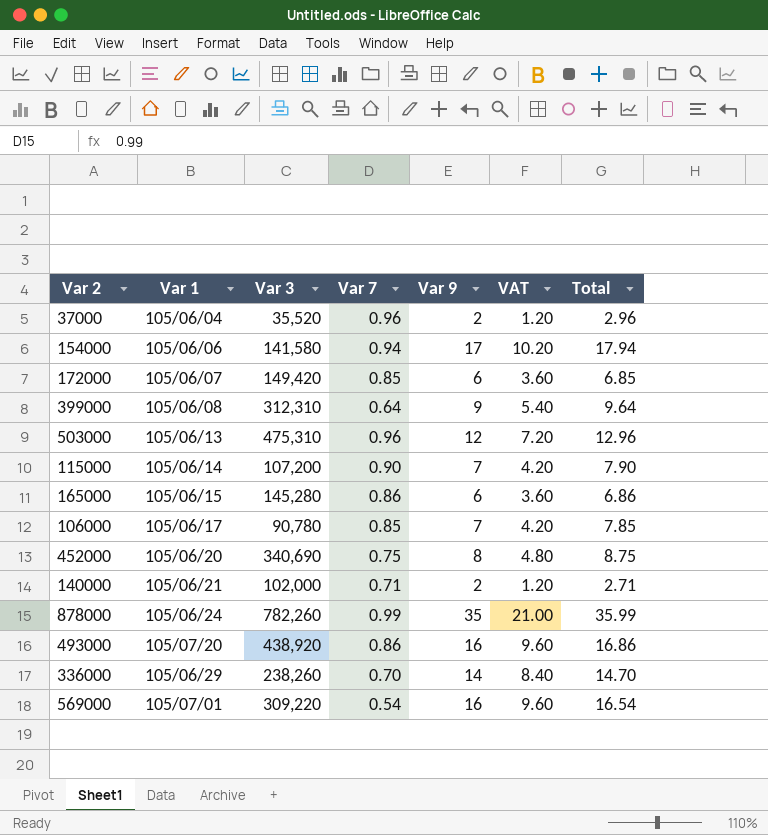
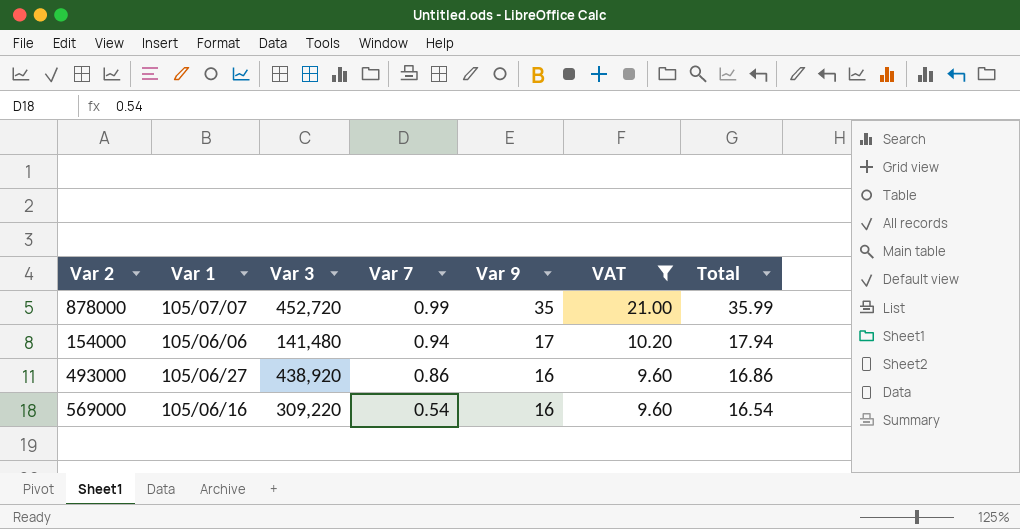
filter: none -> VAT >= 9.60
row order: none -> Var 7 descending
878000 | Var 1: 105/06/24 -> 105/07/07
878000 | Var 3: 782,260 -> 452,720
154000 | Var 3: 141,580 -> 141,480
493000 | Var 1: 105/07/20 -> 105/06/27
569000 | Var 1: 105/07/01 -> 105/06/16

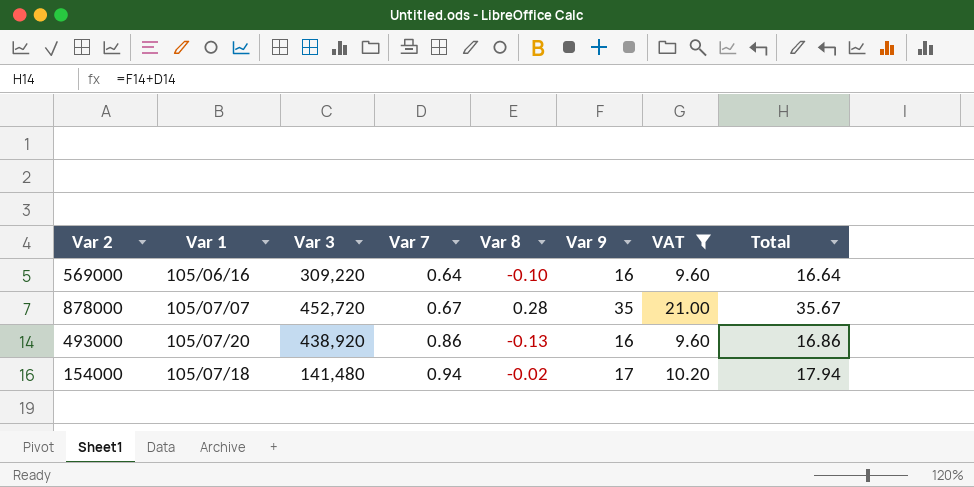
row order: Var 7 descending -> Var 7 ascending
column Var 8 | position: none -> 5
569000 | Var 7: 0.54 -> 0.64
569000 | Total: 16.54 -> 16.64
878000 | Var 7: 0.99 -> 0.67
878000 | Total: 35.99 -> 35.67
493000 | Var 1: 105/06/27 -> 105/07/20
154000 | Var 1: 105/06/06 -> 105/07/18

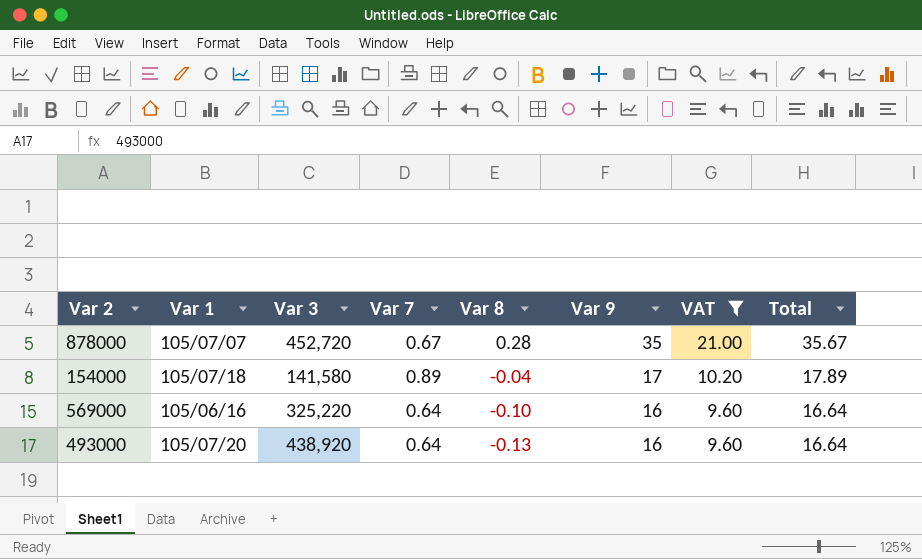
row order: Var 7 ascending -> Var 8 descending
154000 | Var 3: 141,480 -> 141,580
154000 | Var 7: 0.94 -> 0.89
154000 | Var 8: -0.02 -> -0.04
154000 | Total: 17.94 -> 17.89
569000 | Var 3: 309,220 -> 325,220
493000 | Var 7: 0.86 -> 0.64
493000 | Total: 16.86 -> 16.64

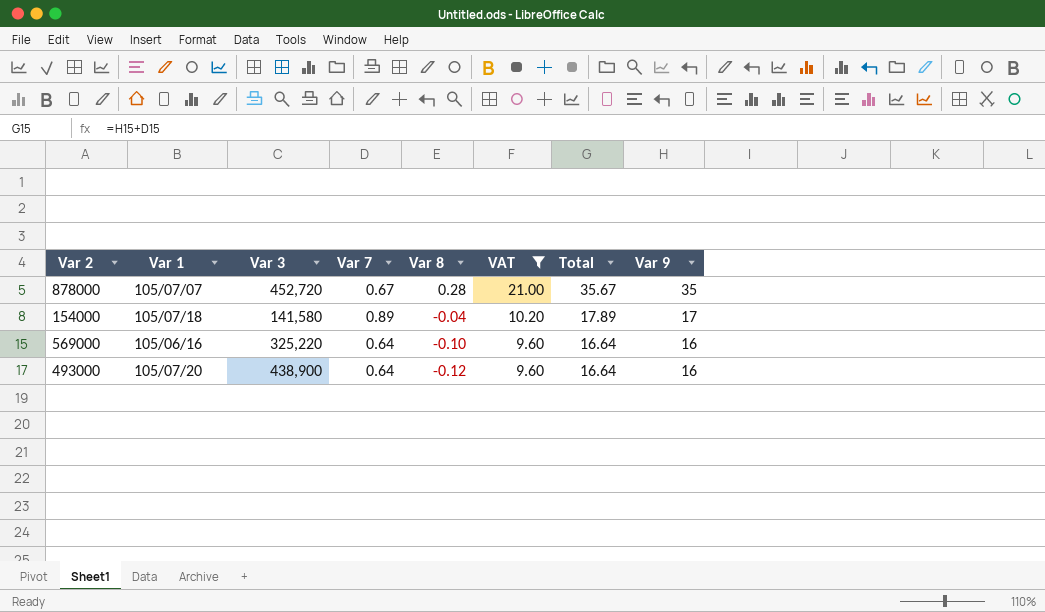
column Var 9 | position: 6 -> 8
493000 | Var 3: 438,920 -> 438,900
493000 | Var 8: -0.13 -> -0.12

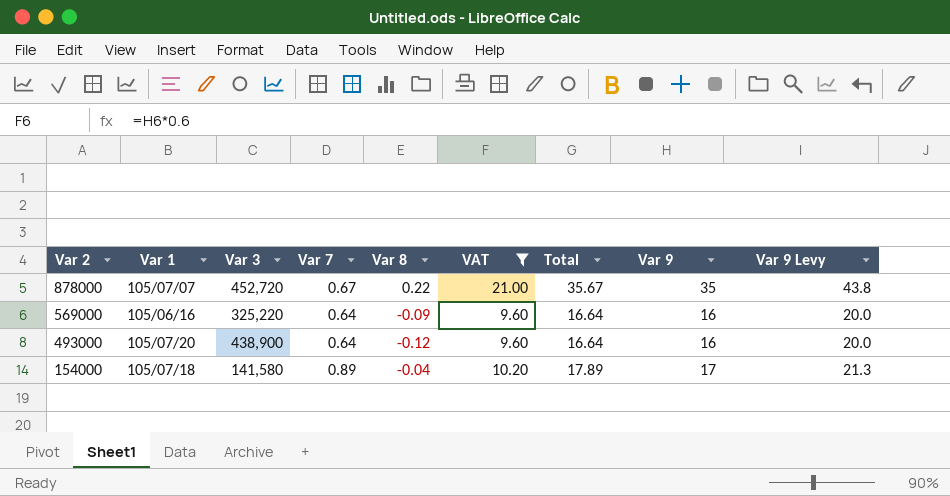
row order: Var 8 descending -> Var 2 descending
column Var 9 Levy | formula: none -> [Var 9] * 1.25
878000 | Var 8: 0.28 -> 0.22
569000 | Var 8: -0.10 -> -0.09

